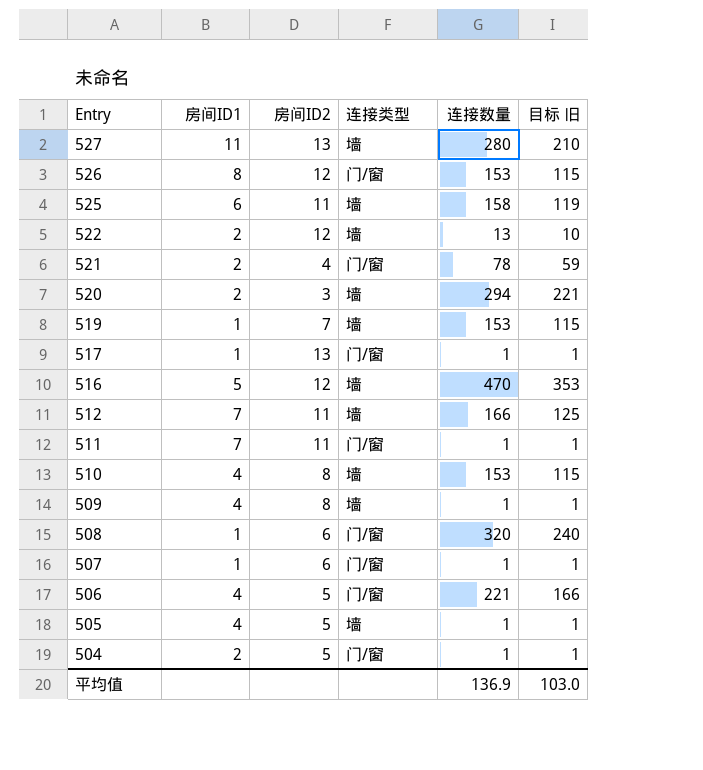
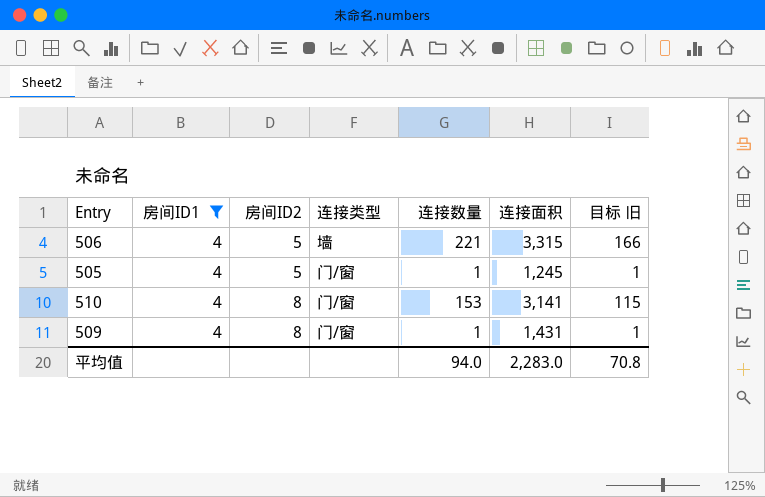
filter: none -> 房间ID1 = 4
row order: Entry descending -> 房间ID2 ascending
column 连接面积 | position: none -> 6
506 | 连接类型: 门/窗 -> 墙
505 | 连接类型: 墙 -> 门/窗
510 | 连接类型: 墙 -> 门/窗
509 | 连接类型: 墙 -> 门/窗
平均值 | 连接数量: 136.9 -> 94.0
平均值 | 目标 旧: 103.0 -> 70.8

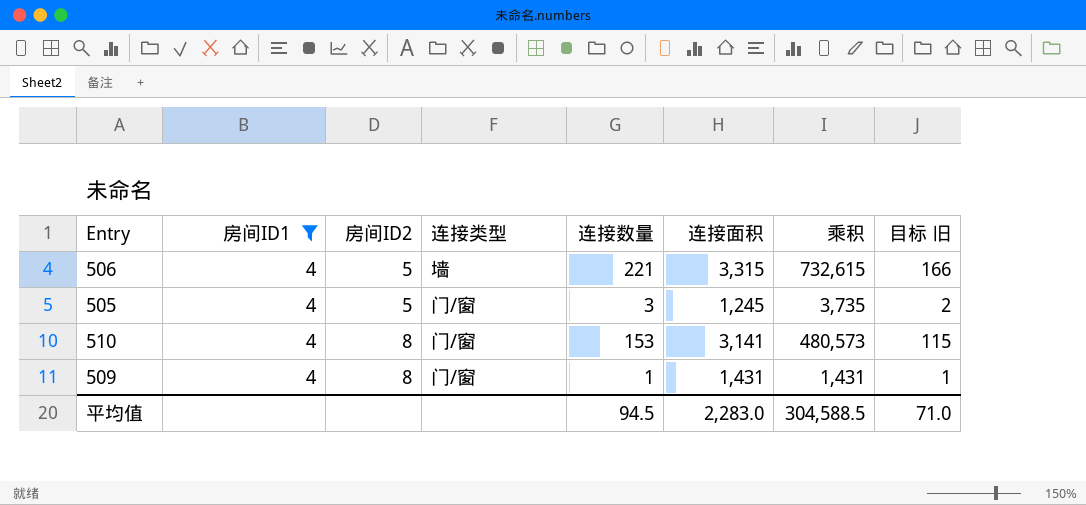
column 乘积 | formula: none -> [连接数量] * [连接面积]
505 | 连接数量: 1 -> 3
505 | 目标 旧: 1 -> 2
平均值 | 连接数量: 94.0 -> 94.5
平均值 | 目标 旧: 70.8 -> 71.0

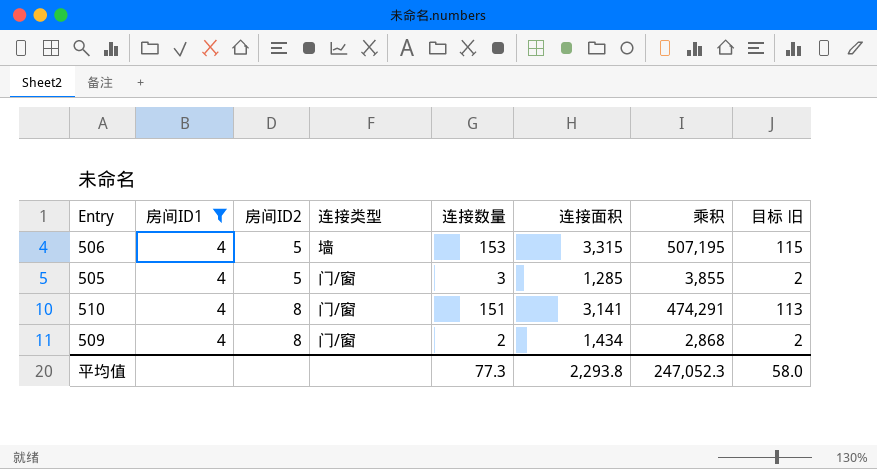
506 | 连接数量: 221 -> 153
506 | 乘积: 732,615 -> 507,195
506 | 目标 旧: 166 -> 115
505 | 连接面积: 1,245 -> 1,285
505 | 乘积: 3,735 -> 3,855
510 | 连接数量: 153 -> 151
510 | 乘积: 480,573 -> 474,291
510 | 目标 旧: 115 -> 113
509 | 连接数量: 1 -> 2
509 | 连接面积: 1,431 -> 1,434
509 | 乘积: 1,431 -> 2,868
509 | 目标 旧: 1 -> 2
平均值 | 连接数量: 94.5 -> 77.3
平均值 | 连接面积: 2,283.0 -> 2,293.8
平均值 | 乘积: 304,588.5 -> 247,052.3
平均值 | 目标 旧: 71.0 -> 58.0

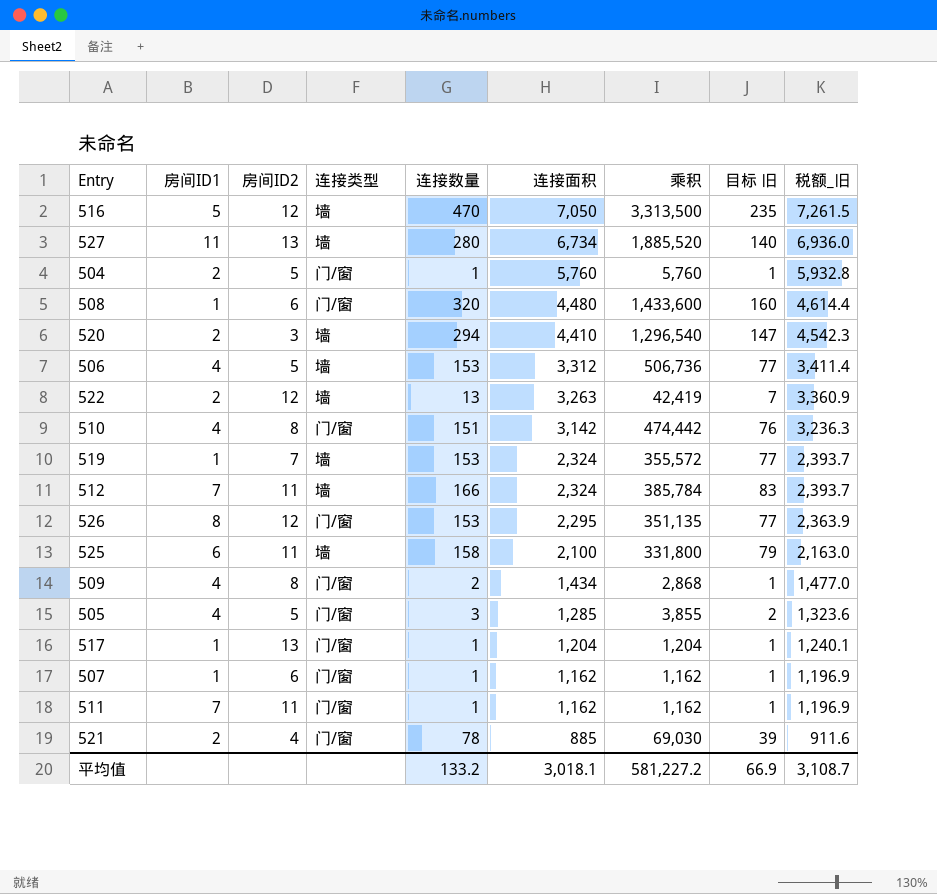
filter: 房间ID1 = 4 -> none
row order: 房间ID2 ascending -> 连接面积 descending
column 目标 旧 | formula: [连接数量] * 0.75 -> [连接数量] * 0.5
column 税额_旧 | formula: none -> [连接面积] * 1.03
506 | 连接面积: 3,315 -> 3,312
506 | 乘积: 507,195 -> 506,736
510 | 连接面积: 3,141 -> 3,142
510 | 乘积: 474,291 -> 474,442
平均值 | 连接数量: 77.3 -> 133.2
平均值 | 连接面积: 2,293.8 -> 3,018.1
平均值 | 乘积: 247,052.3 -> 581,227.2
平均值 | 目标 旧: 58.0 -> 66.9

